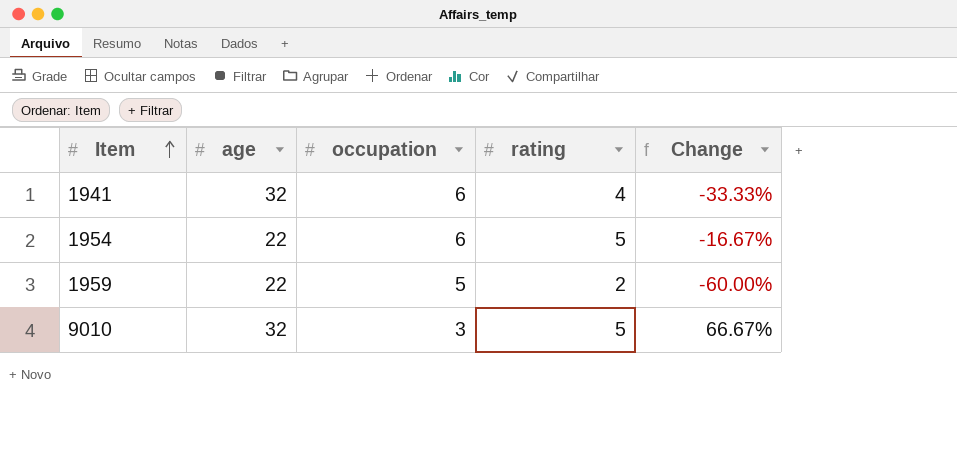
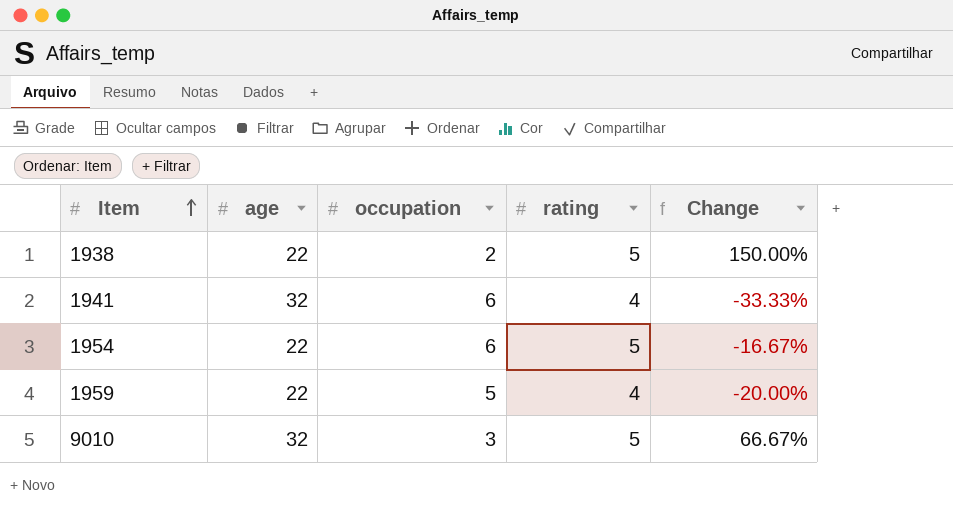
row 1938: none -> 22 | 2 | 5 | 150.00%
1959 | rating: 2 -> 4
1959 | Change: -60.00% -> -20.00%

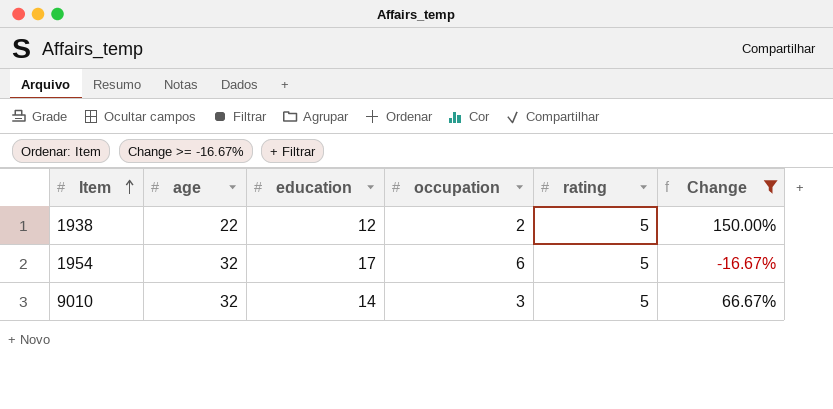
filter: none -> Change >= -16.67%
column education | position: none -> 3
1954 | age: 22 -> 32

